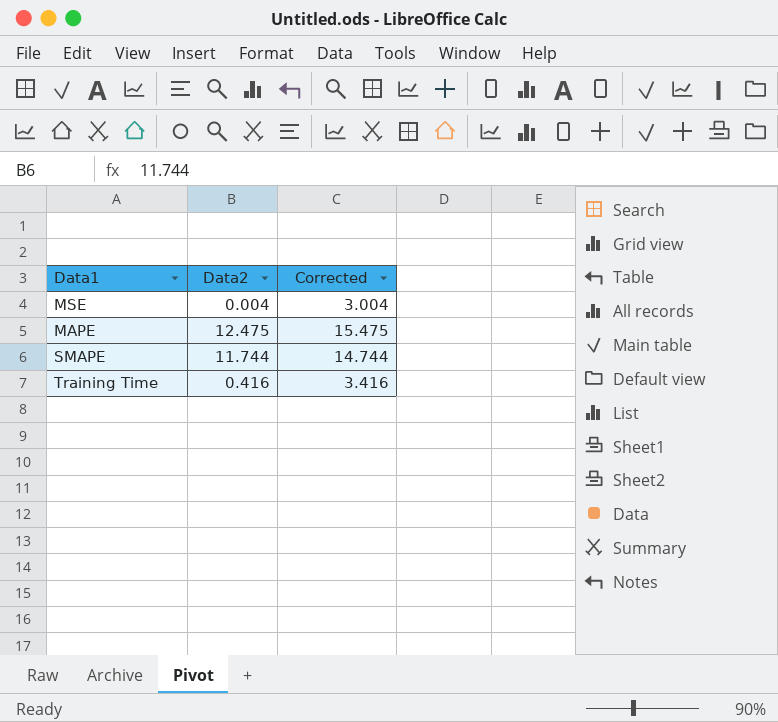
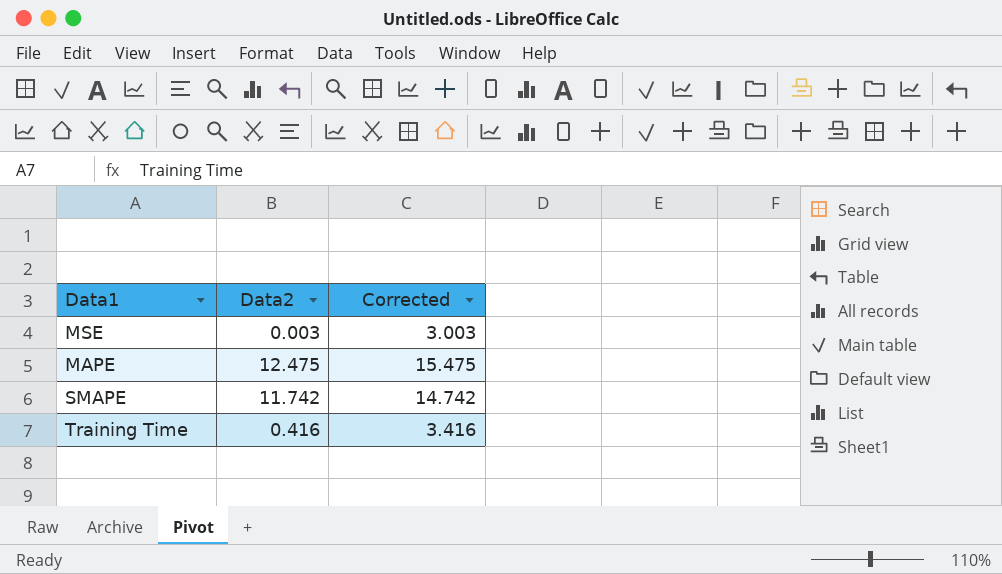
MSE | Data2: 0.004 -> 0.003
MSE | Corrected: 3.004 -> 3.003
SMAPE | Data2: 11.744 -> 11.742
SMAPE | Corrected: 14.744 -> 14.742

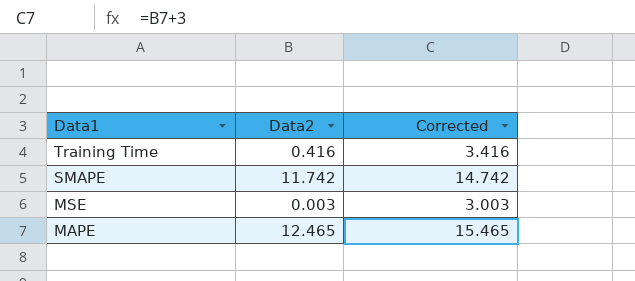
row order: none -> Data1 descending
MAPE | Data2: 12.475 -> 12.465
MAPE | Corrected: 15.475 -> 15.465

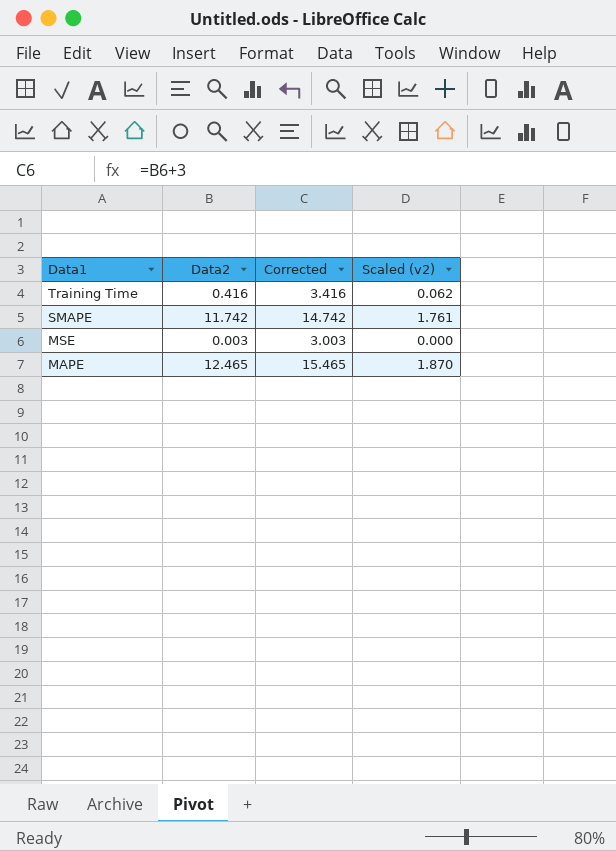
column Scaled (v2) | formula: none -> [Data2] * 0.15

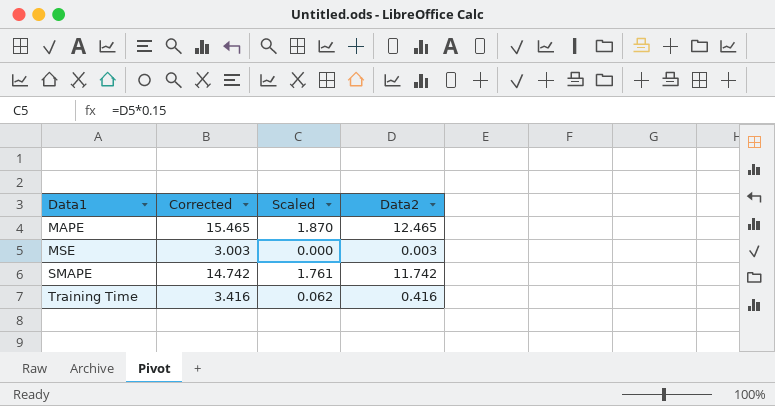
row order: Data1 descending -> Data1 ascending
column name: Scaled (v2) -> Scaled
column Data2 | position: 2 -> 4

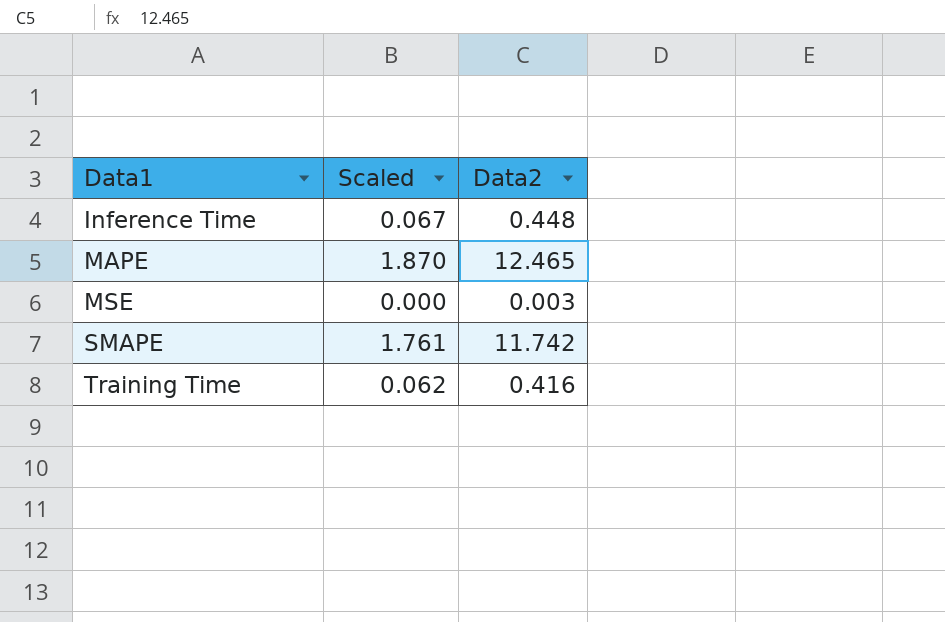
column Corrected | formula: [Data2] + 3 -> none
row Inference Time: none -> 0.067 | 0.448

